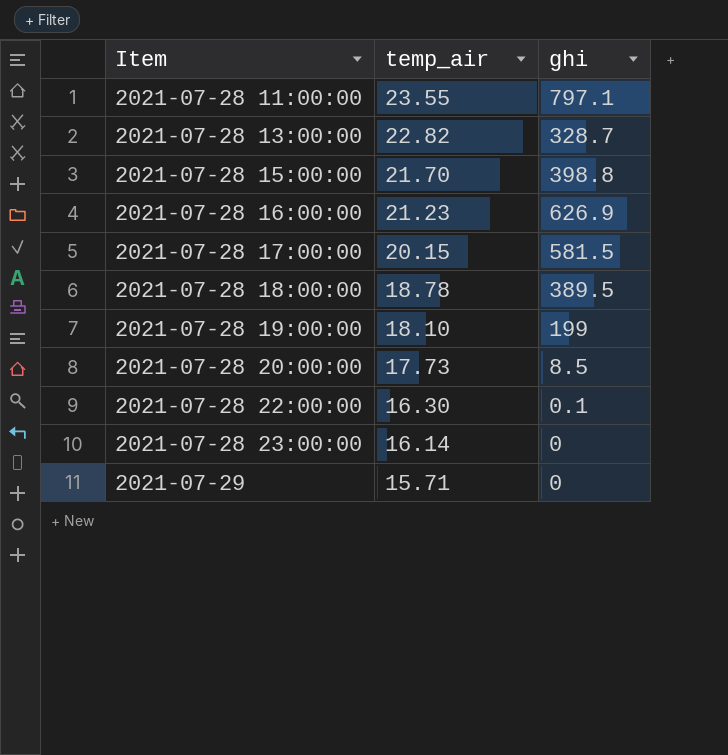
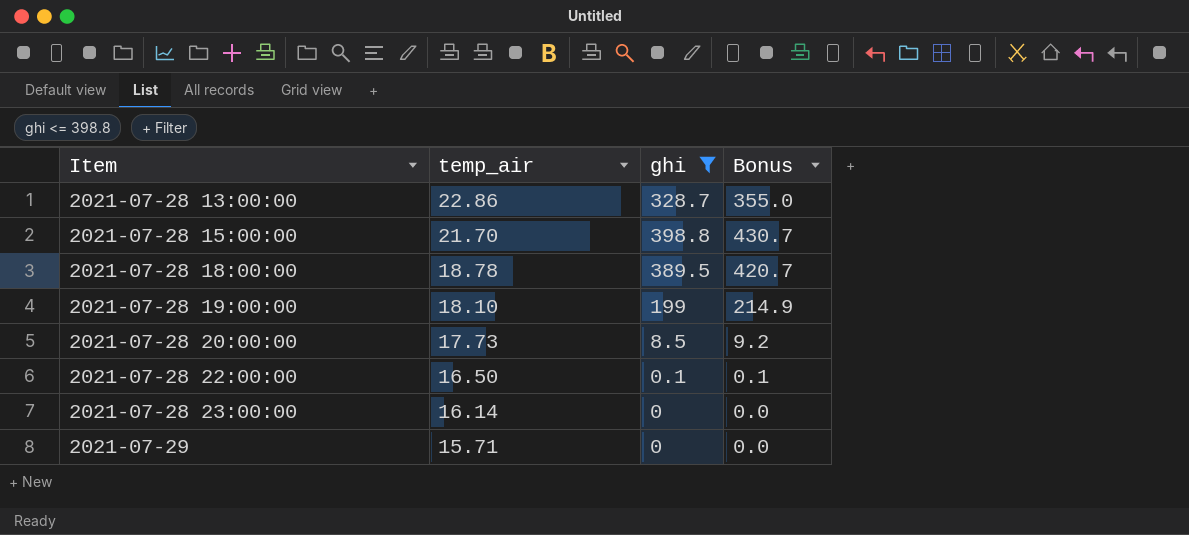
filter: none -> ghi <= 398.8
column Bonus | formula: none -> [ghi] * 1.08
2021-07-28 13:00:00 | temp_air: 22.82 -> 22.86
2021-07-28 22:00:00 | temp_air: 16.30 -> 16.50

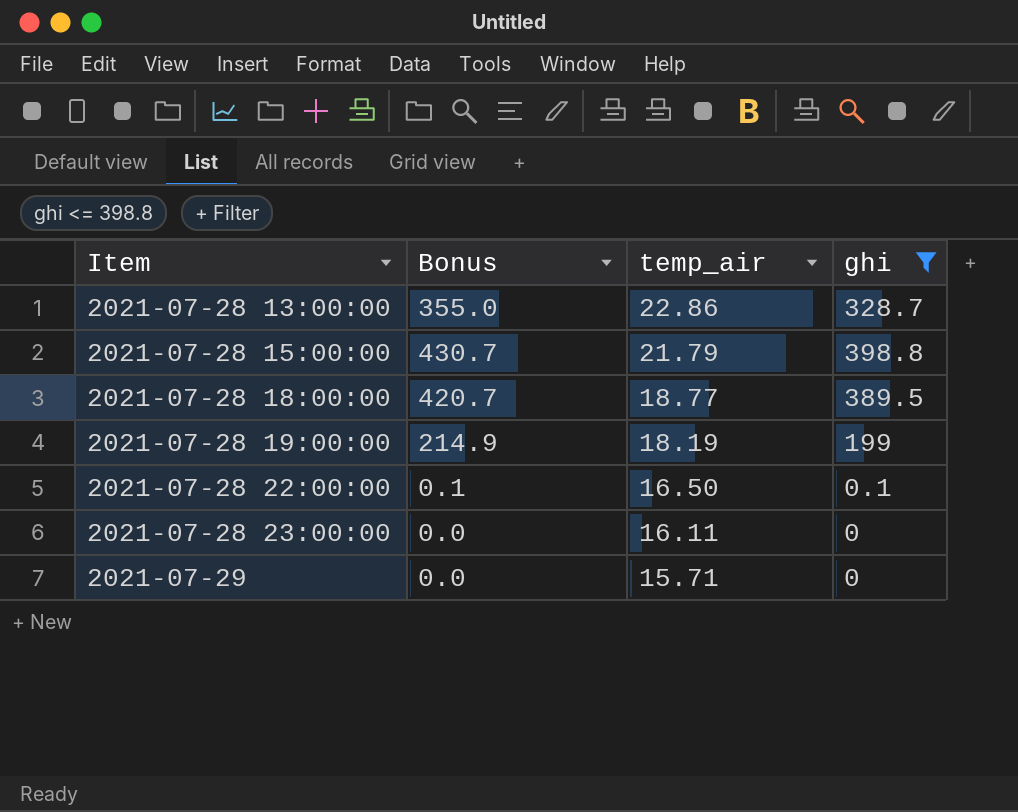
column Bonus | position: 4 -> 2
row 2021-07-28 20:00:00: 17.73 | 8.5 | 9.2 -> none
2021-07-28 15:00:00 | temp_air: 21.70 -> 21.79
2021-07-28 18:00:00 | temp_air: 18.78 -> 18.77
2021-07-28 19:00:00 | temp_air: 18.10 -> 18.19
2021-07-28 23:00:00 | temp_air: 16.14 -> 16.11

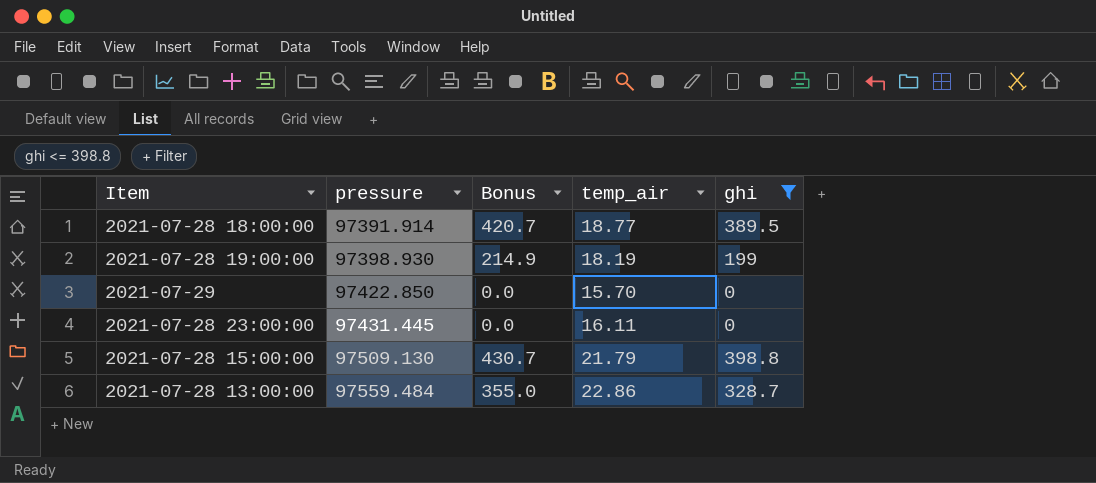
row order: Item ascending -> pressure ascending
column pressure | position: none -> 2
row 2021-07-28 22:00:00: 0.1 | 16.50 | 0.1 -> none
2021-07-29 | temp_air: 15.71 -> 15.70

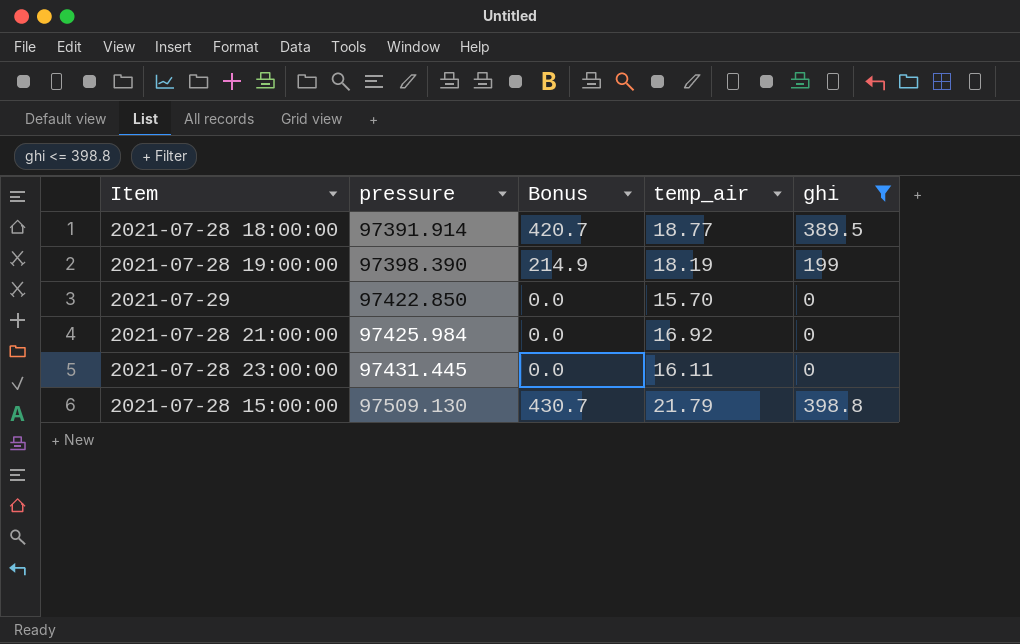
row 2021-07-28 13:00:00: 97559.484 | 355.0 | 22.86 | 328.7 -> none
2021-07-28 19:00:00 | pressure: 97398.930 -> 97398.390
row 2021-07-28 21:00:00: none -> 97425.984 | 0.0 | 16.92 | 0

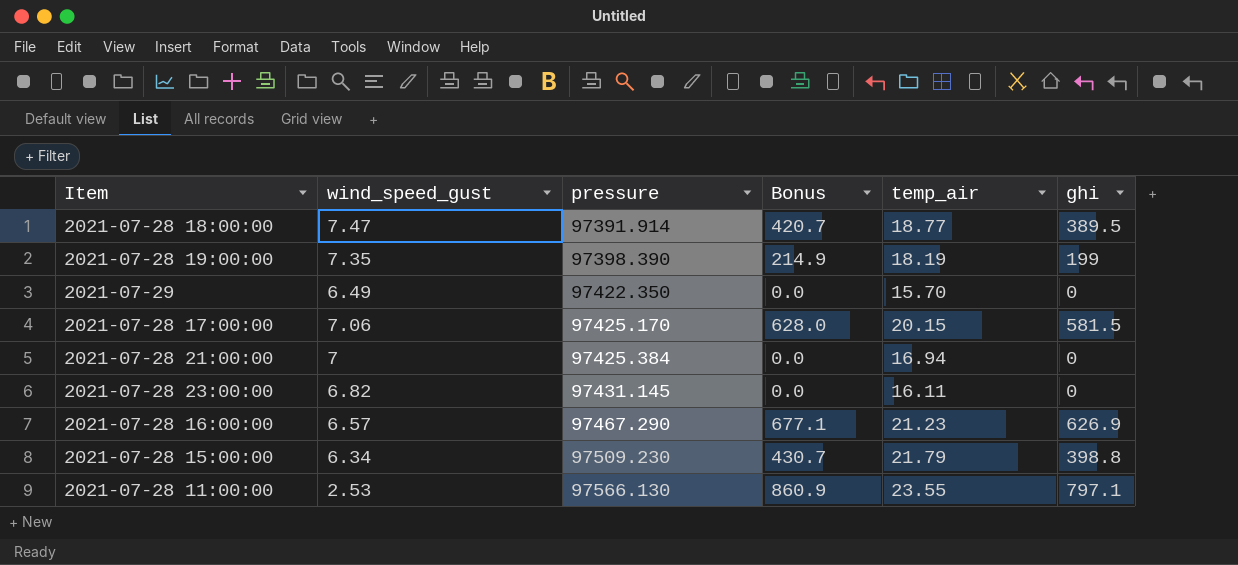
filter: ghi <= 398.8 -> none
column wind_speed_gust | position: none -> 2
2021-07-29 | pressure: 97422.850 -> 97422.350
2021-07-28 21:00:00 | pressure: 97425.984 -> 97425.384
2021-07-28 21:00:00 | temp_air: 16.92 -> 16.94
2021-07-28 23:00:00 | pressure: 97431.445 -> 97431.145
2021-07-28 15:00:00 | pressure: 97509.130 -> 97509.230

